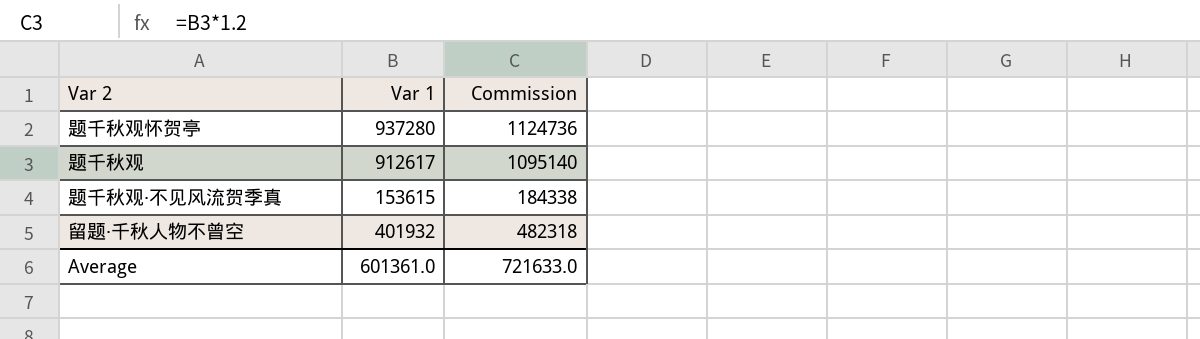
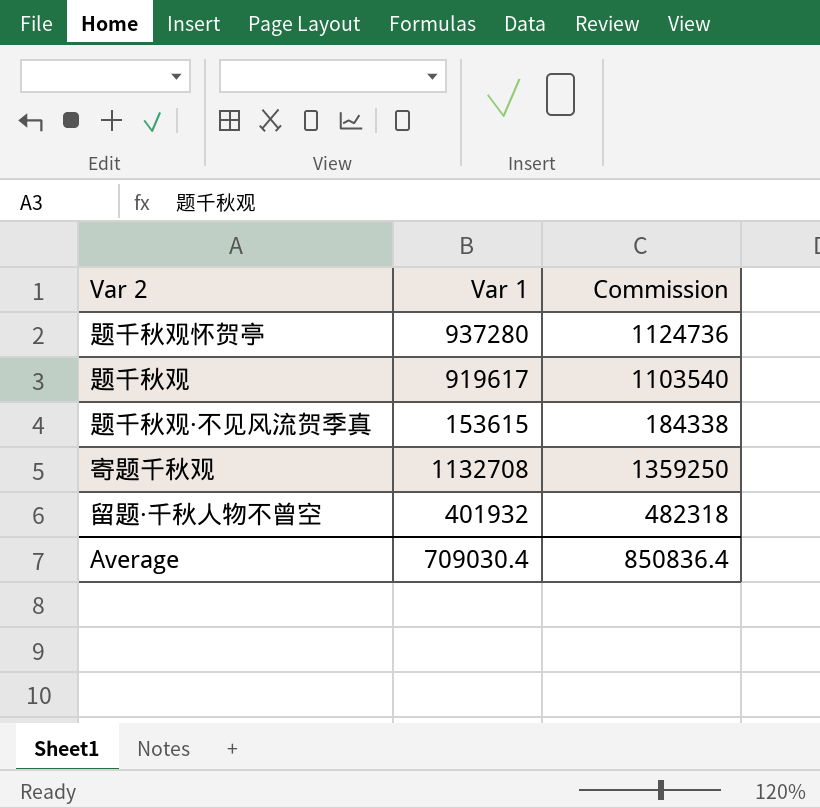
题千秋观 | Var 1: 912617 -> 919617
题千秋观 | Commission: 1095140 -> 1103540
row 寄题千秋观: none -> 1132708 | 1359250
Average | Var 1: 601361.0 -> 709030.4
Average | Commission: 721633.0 -> 850836.4

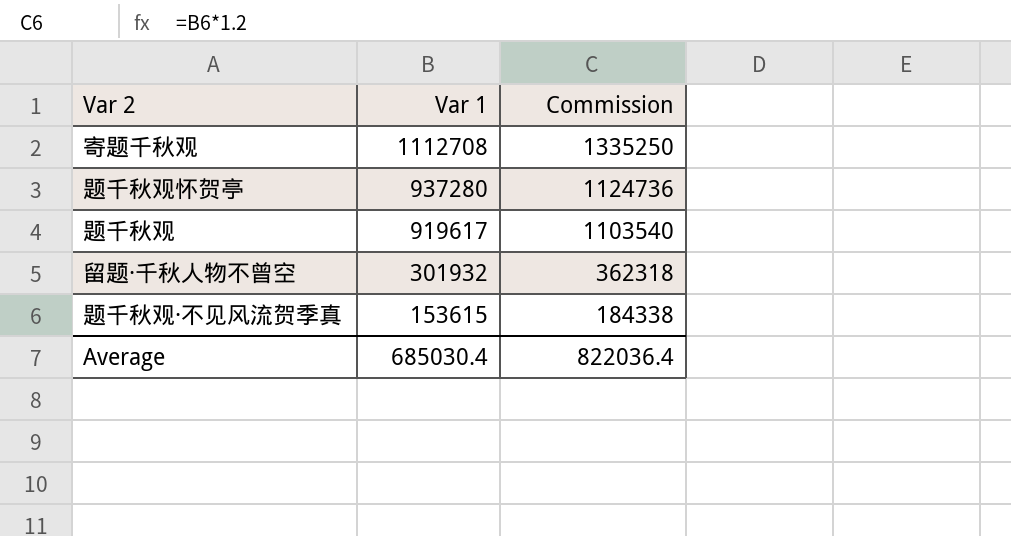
row order: none -> Var 1 descending
寄题千秋观 | Var 1: 1132708 -> 1112708
寄题千秋观 | Commission: 1359250 -> 1335250
留题·千秋人物不曾空 | Var 1: 401932 -> 301932
留题·千秋人物不曾空 | Commission: 482318 -> 362318
Average | Var 1: 709030.4 -> 685030.4
Average | Commission: 850836.4 -> 822036.4

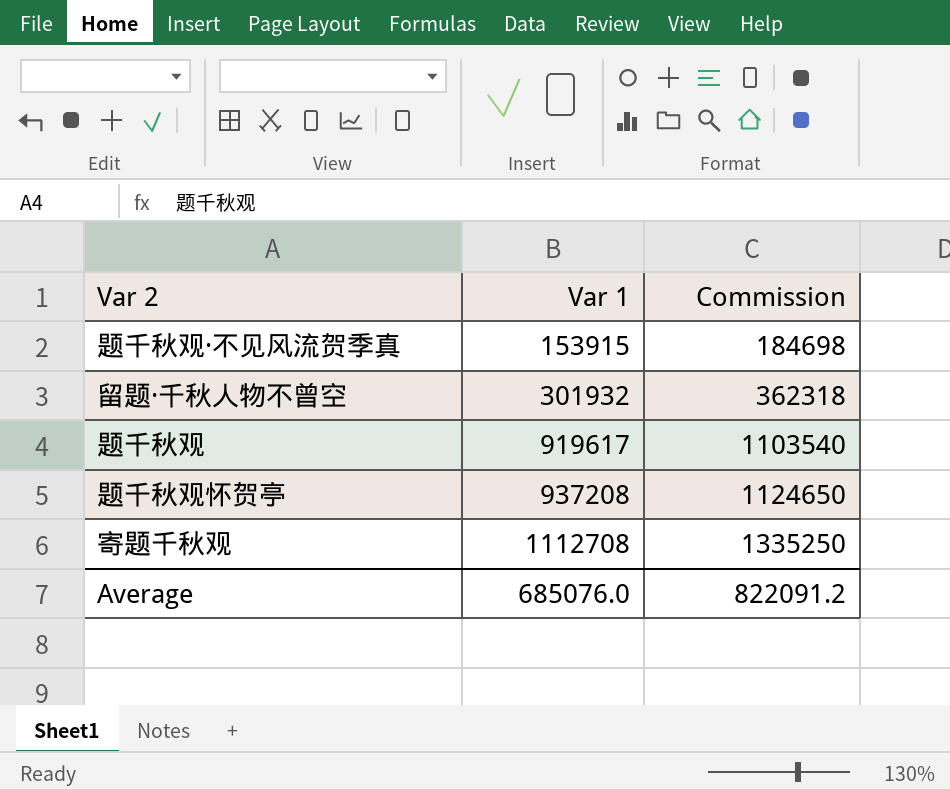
row order: Var 1 descending -> Var 1 ascending
题千秋观·不见风流贺季真 | Var 1: 153615 -> 153915
题千秋观·不见风流贺季真 | Commission: 184338 -> 184698
题千秋观怀贺亭 | Var 1: 937280 -> 937208
题千秋观怀贺亭 | Commission: 1124736 -> 1124650
Average | Var 1: 685030.4 -> 685076.0
Average | Commission: 822036.4 -> 822091.2

